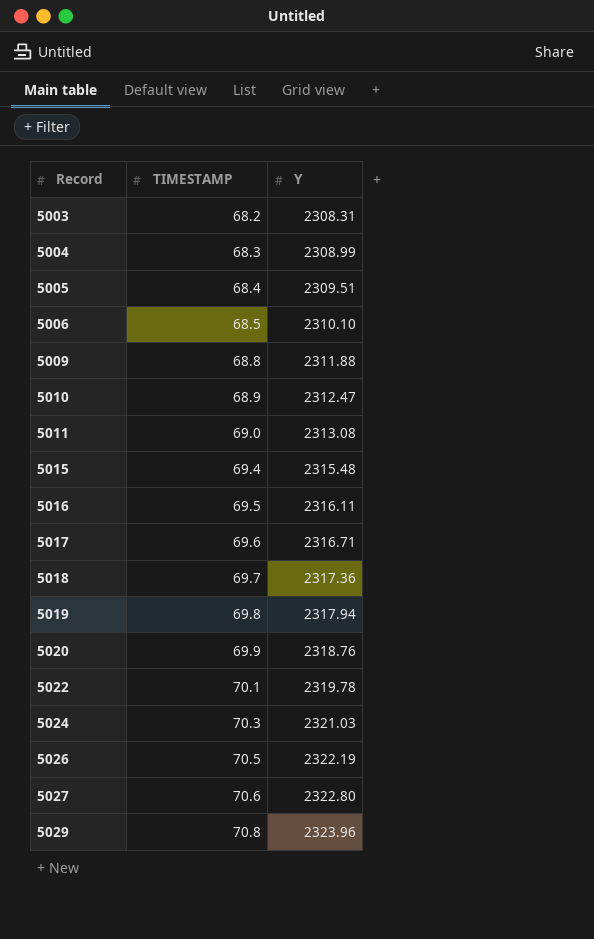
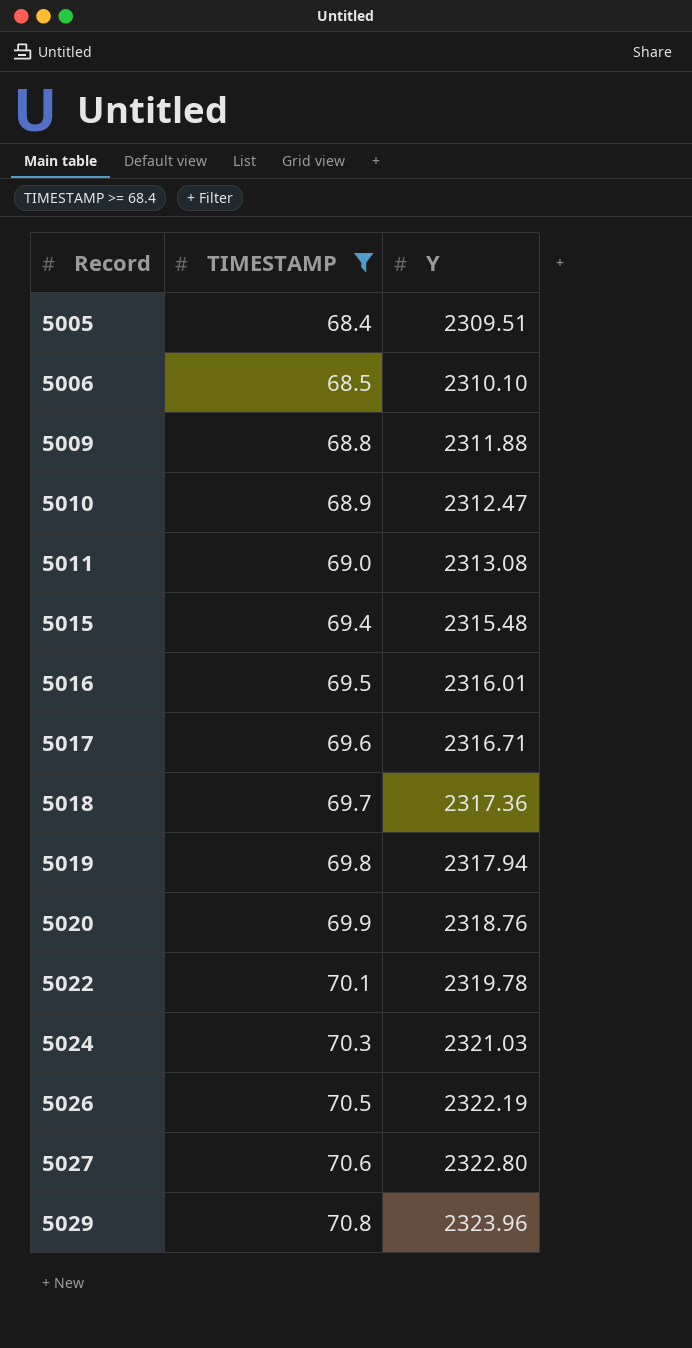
filter: none -> TIMESTAMP >= 68.4
5016 | Y: 2316.11 -> 2316.01

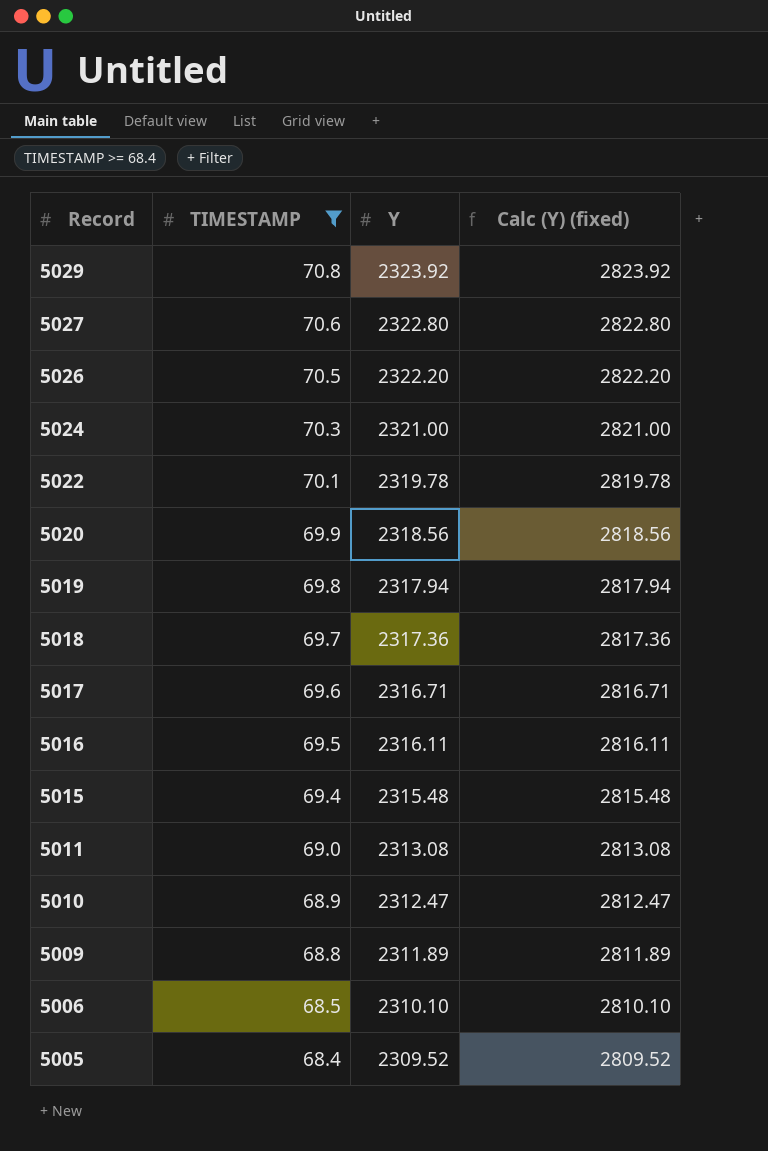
row order: Record ascending -> Record descending
column Calc (Y) (fixed) | formula: none -> [Y] + 500
5029 | Y: 2323.96 -> 2323.92
5026 | Y: 2322.19 -> 2322.20
5024 | Y: 2321.03 -> 2321.00
5020 | Y: 2318.76 -> 2318.56
5016 | Y: 2316.01 -> 2316.11
5009 | Y: 2311.88 -> 2311.89
5005 | Y: 2309.51 -> 2309.52

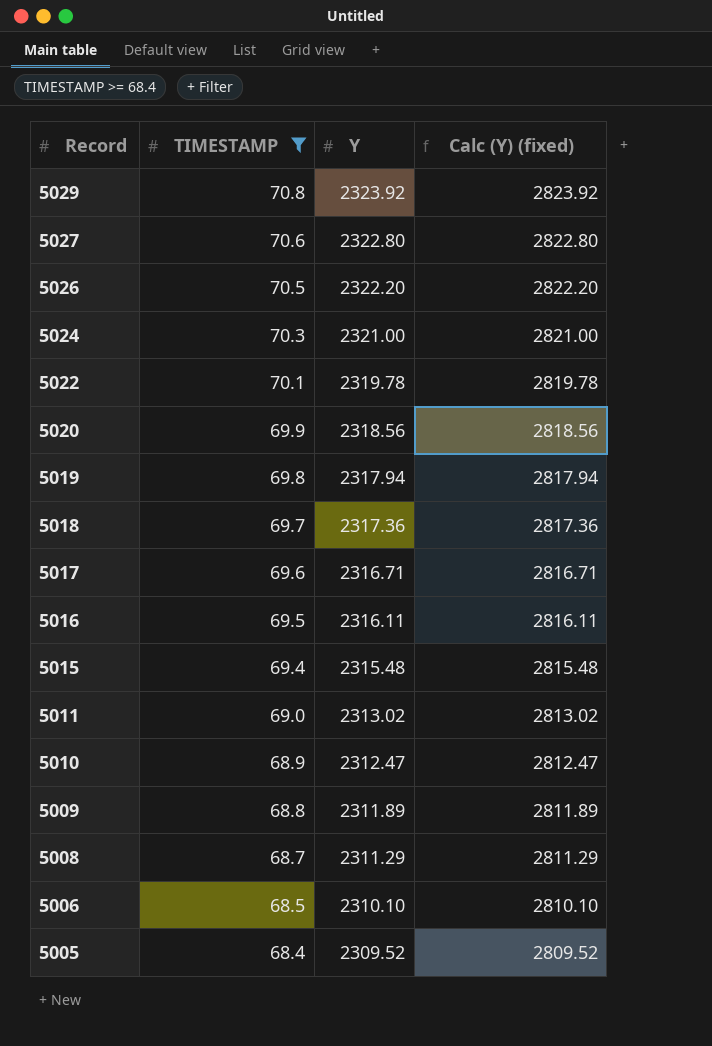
5011 | Y: 2313.08 -> 2313.02
5011 | Calc (Y) (fixed): 2813.08 -> 2813.02
row 5008: none -> 68.7 | 2311.29 | 2811.29

